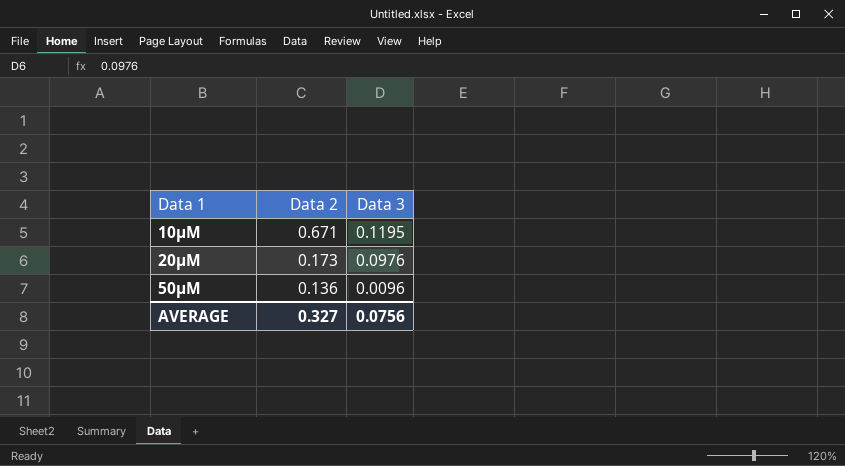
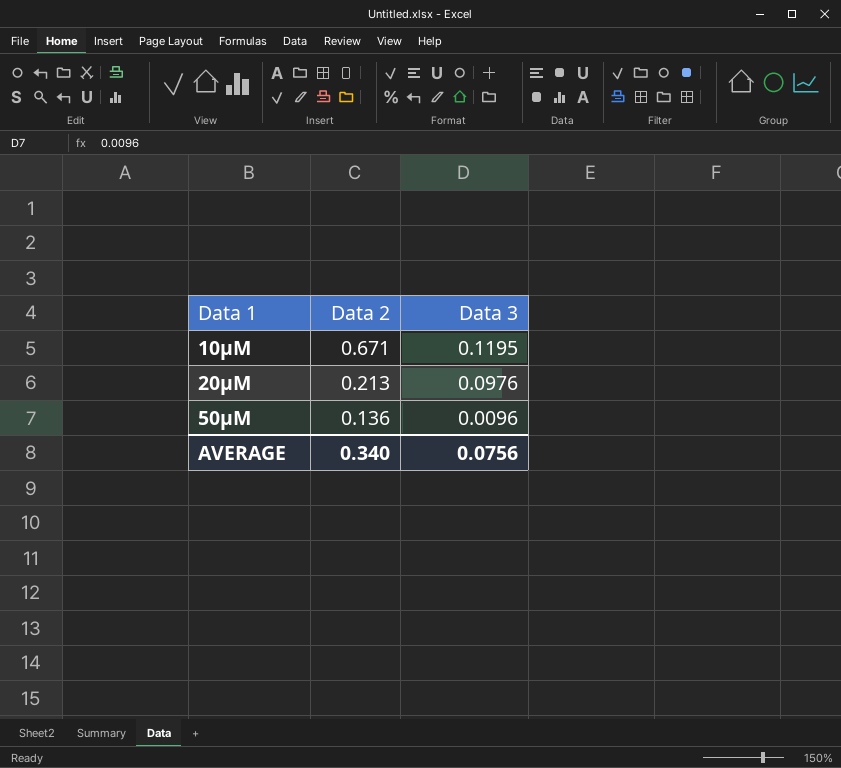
20μM | Data 2: 0.173 -> 0.213
AVERAGE | Data 2: 0.327 -> 0.340

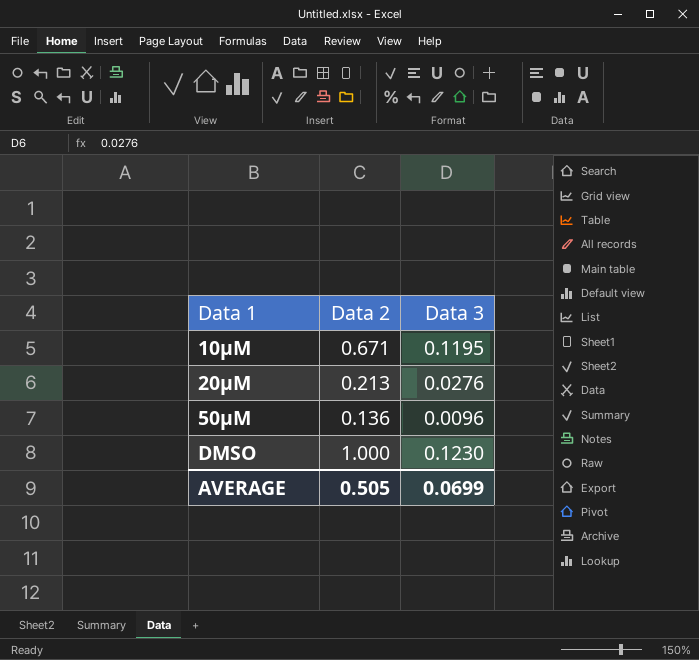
20μM | Data 3: 0.0976 -> 0.0276
row DMSO: none -> 1.000 | 0.1230
AVERAGE | Data 2: 0.340 -> 0.505
AVERAGE | Data 3: 0.0756 -> 0.0699

